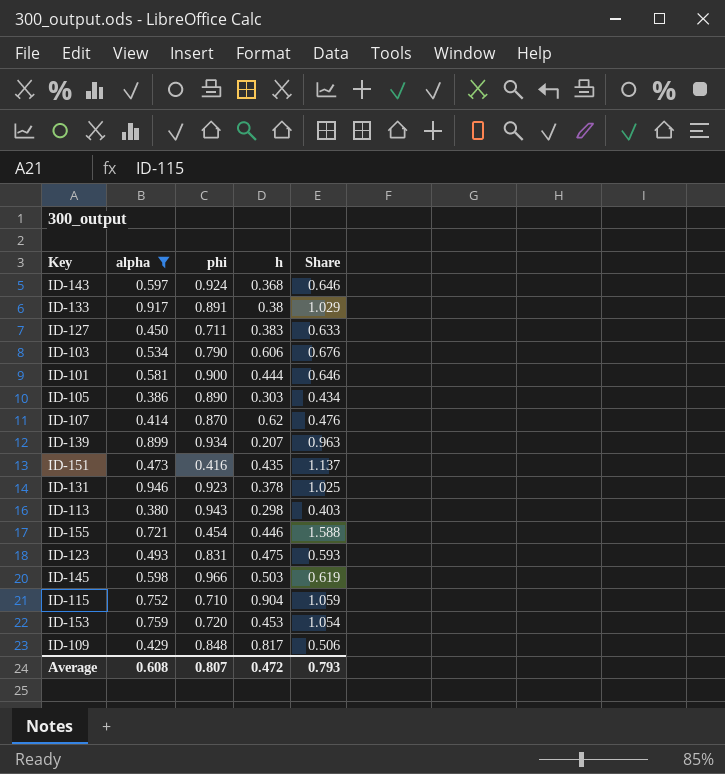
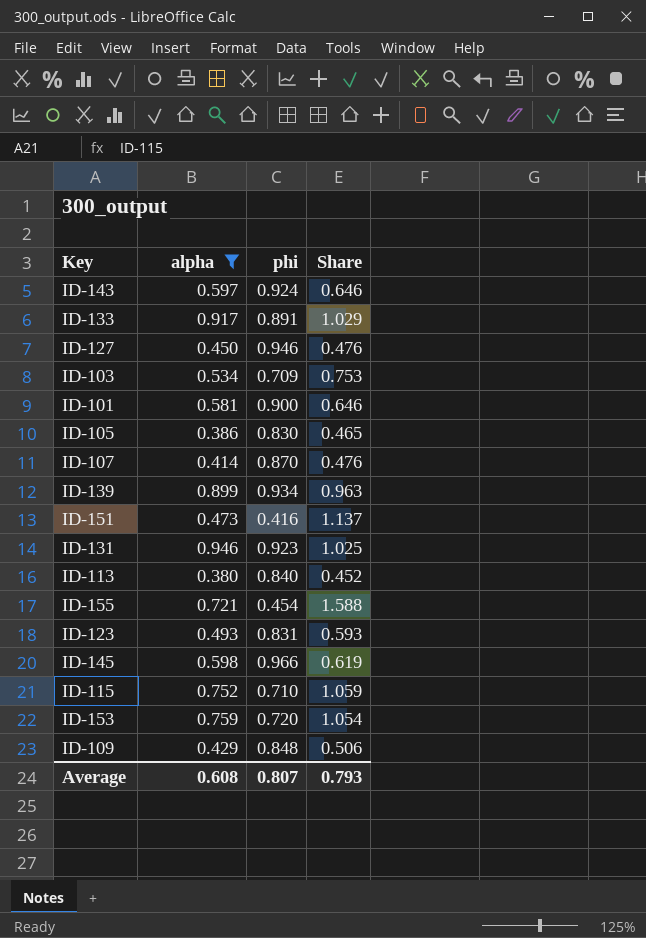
column h | position: 4 -> none
ID-127 | phi: 0.711 -> 0.946
ID-127 | Share: 0.633 -> 0.476
ID-103 | phi: 0.790 -> 0.709
ID-103 | Share: 0.676 -> 0.753
ID-105 | phi: 0.890 -> 0.830
ID-105 | Share: 0.434 -> 0.465
ID-113 | phi: 0.943 -> 0.840
ID-113 | Share: 0.403 -> 0.452

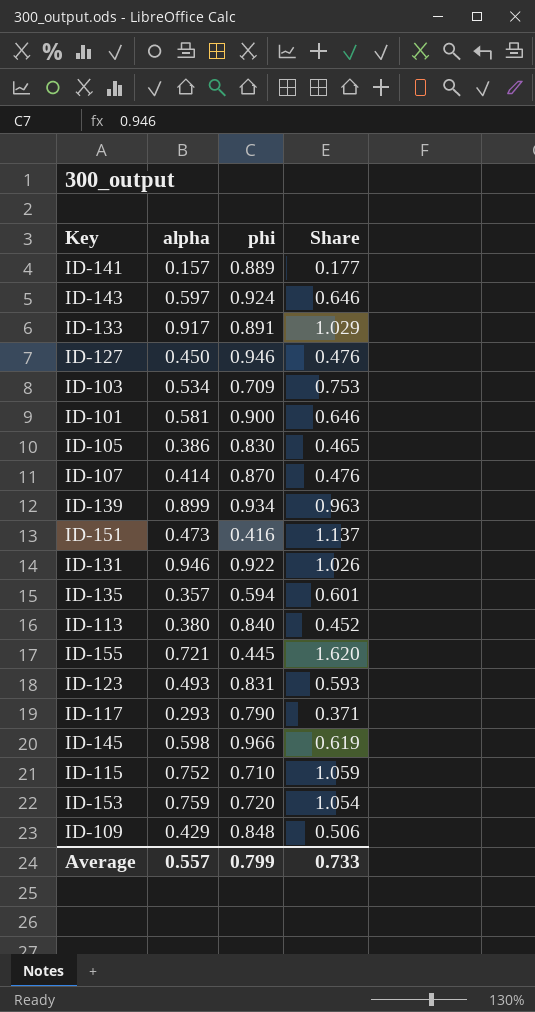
filter: alpha >= 0.380 -> none
ID-131 | phi: 0.923 -> 0.922
ID-131 | Share: 1.025 -> 1.026
ID-155 | phi: 0.454 -> 0.445
ID-155 | Share: 1.588 -> 1.620
Average | alpha: 0.608 -> 0.557
Average | phi: 0.807 -> 0.799
Average | Share: 0.793 -> 0.733

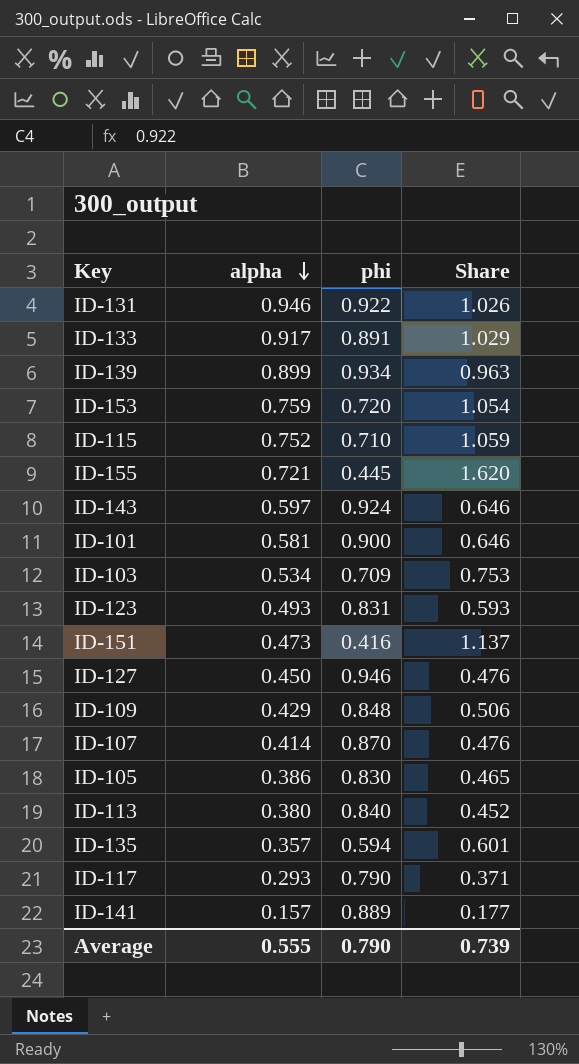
row order: none -> alpha descending
row ID-145: 0.598 | 0.966 | 0.619 -> none
Average | alpha: 0.557 -> 0.555
Average | phi: 0.799 -> 0.790
Average | Share: 0.733 -> 0.739

